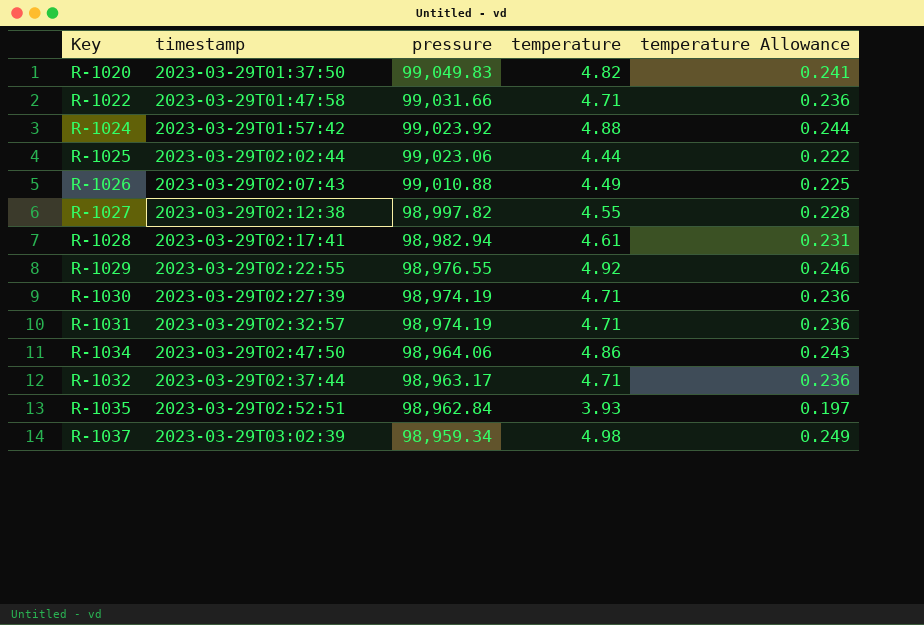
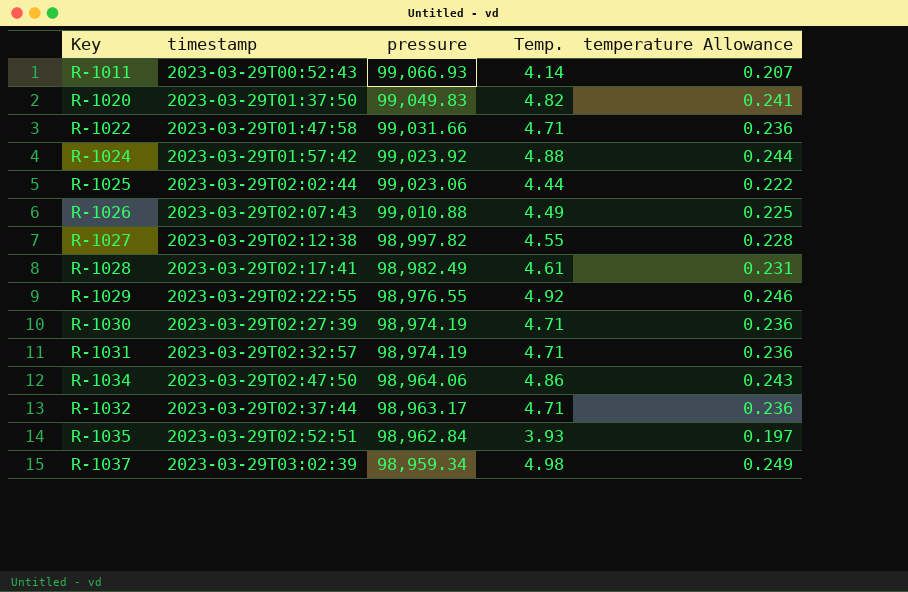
column name: temperature -> Temp.
row R-1011: none -> 2023-03-29T00:52:43 | 99,066.93 | 4.14 | 0.207
R-1028 | pressure: 98,982.94 -> 98,982.49

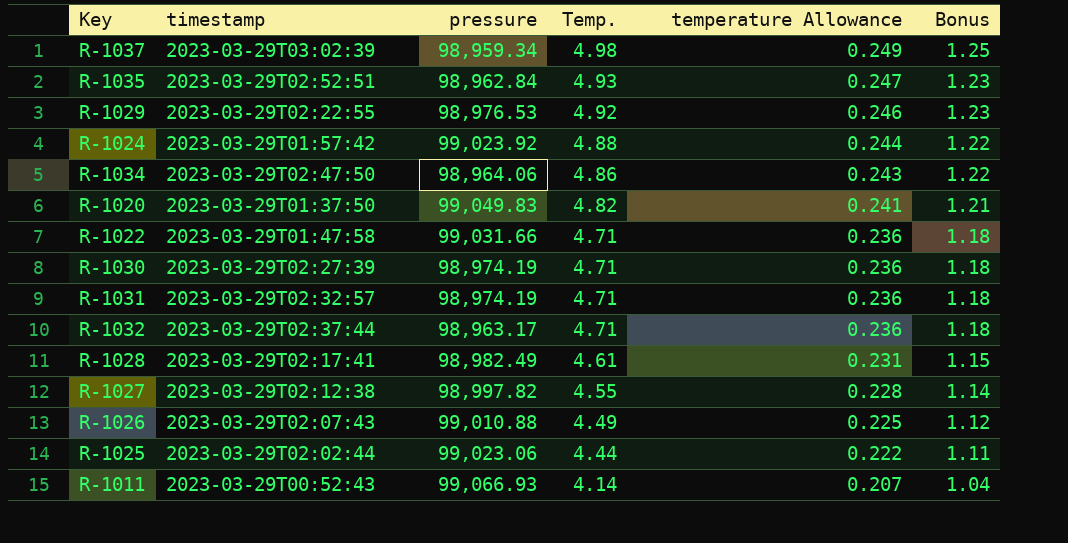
row order: pressure descending -> Temp. descending
column Bonus | formula: none -> [Temp.] * 0.25
R-1035 | Temp.: 3.93 -> 4.93
R-1035 | temperature Allowance: 0.197 -> 0.247
R-1029 | pressure: 98,976.55 -> 98,976.53

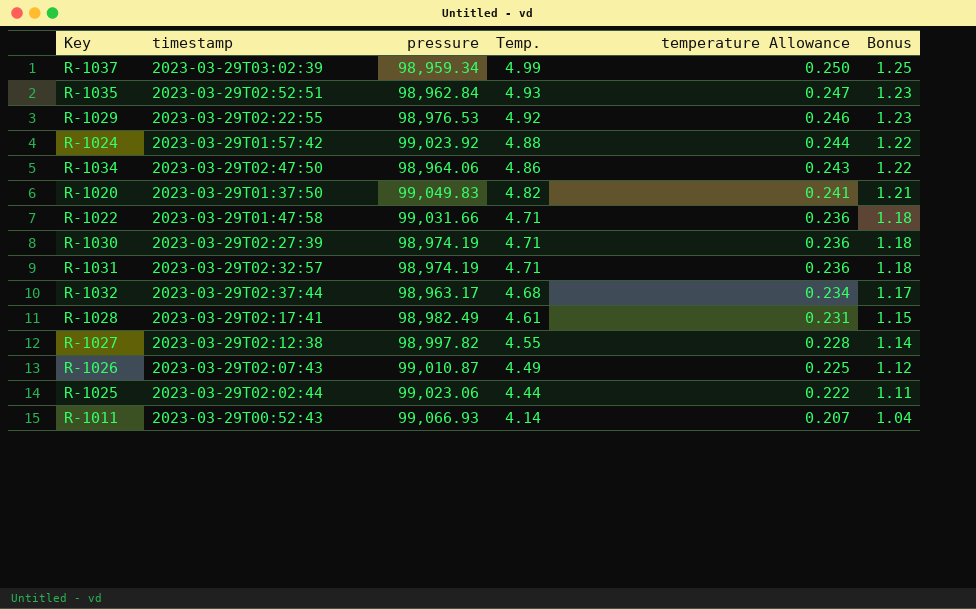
R-1037 | Temp.: 4.98 -> 4.99
R-1037 | temperature Allowance: 0.249 -> 0.250
R-1032 | Temp.: 4.71 -> 4.68
R-1032 | temperature Allowance: 0.236 -> 0.234
R-1032 | Bonus: 1.18 -> 1.17
R-1026 | pressure: 99,010.88 -> 99,010.87

